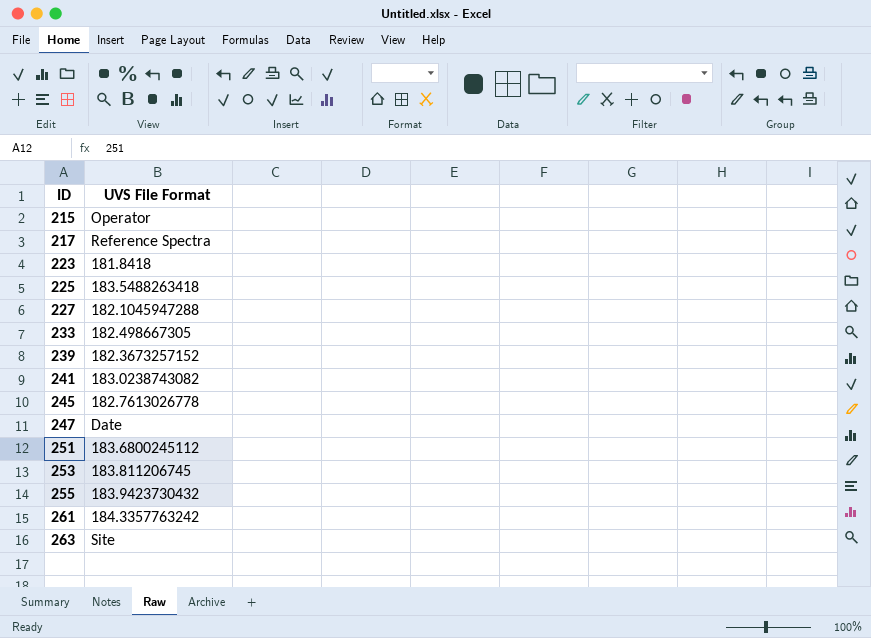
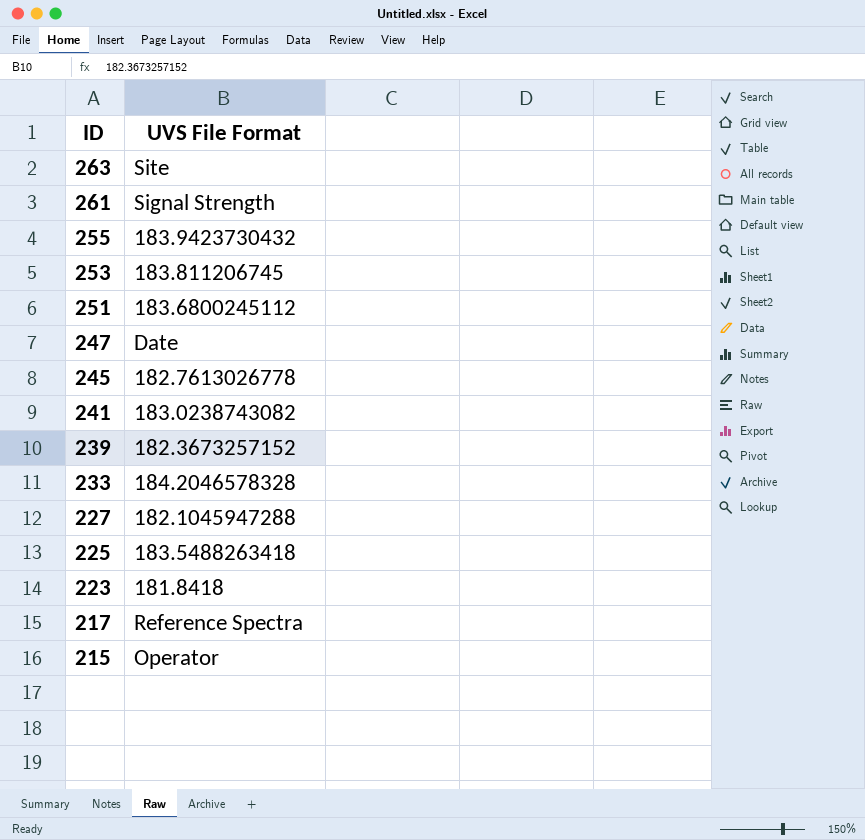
row order: ID ascending -> ID descending
261 | UVS File Format: 184.3357763242 -> Signal Strength
233 | UVS File Format: 182.498667305 -> 184.2046578328

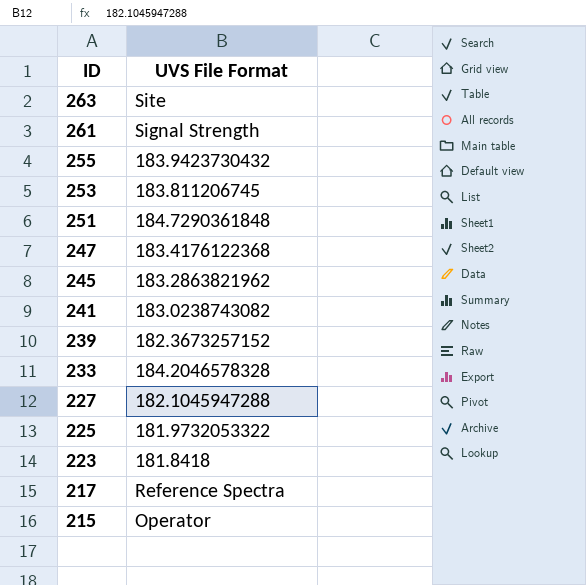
251 | UVS File Format: 183.6800245112 -> 184.7290361848
247 | UVS File Format: Date -> 183.4176122368
245 | UVS File Format: 182.7613026778 -> 183.2863821962
225 | UVS File Format: 183.5488263418 -> 181.9732053322

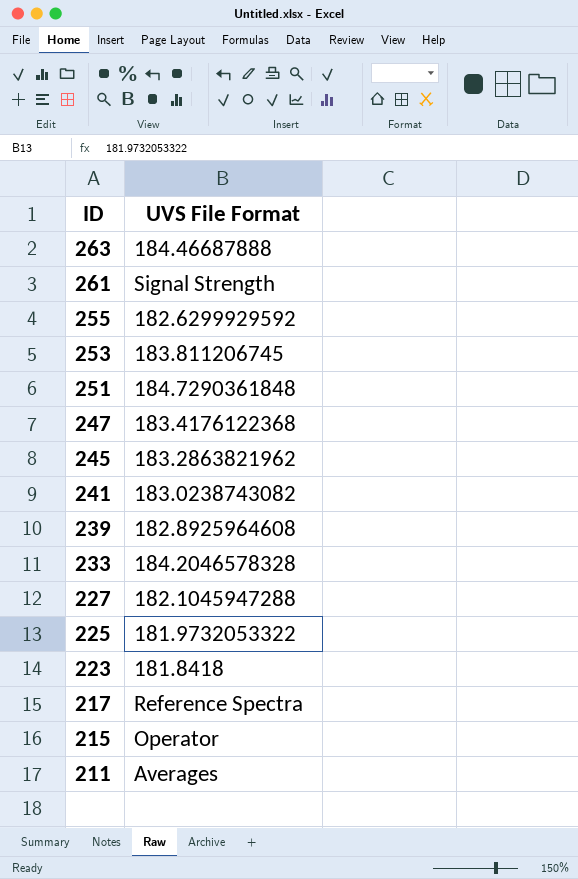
263 | UVS File Format: Site -> 184.46687888
255 | UVS File Format: 183.9423730432 -> 182.6299929592
239 | UVS File Format: 182.3673257152 -> 182.8925964608
row 211: none -> Averages

